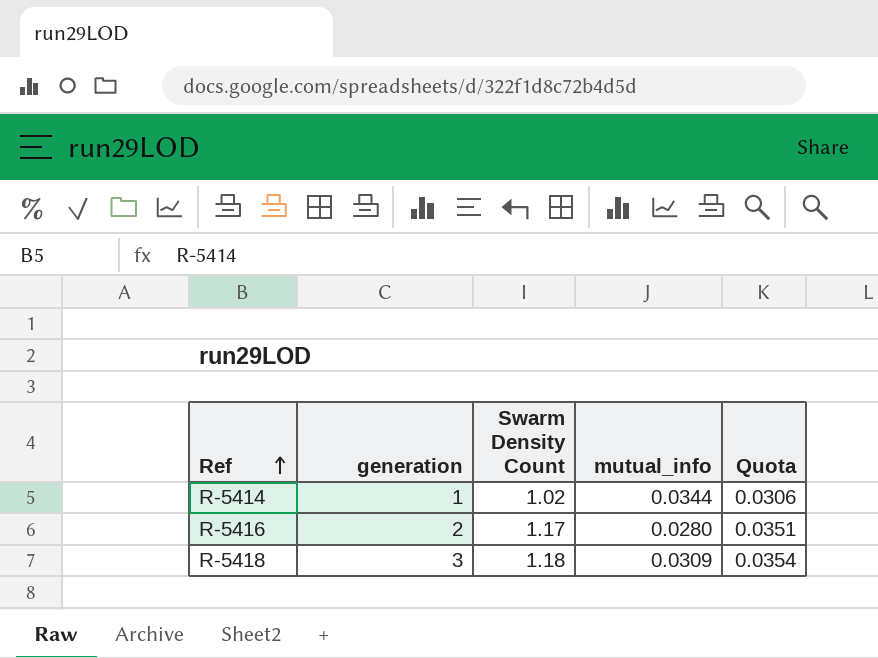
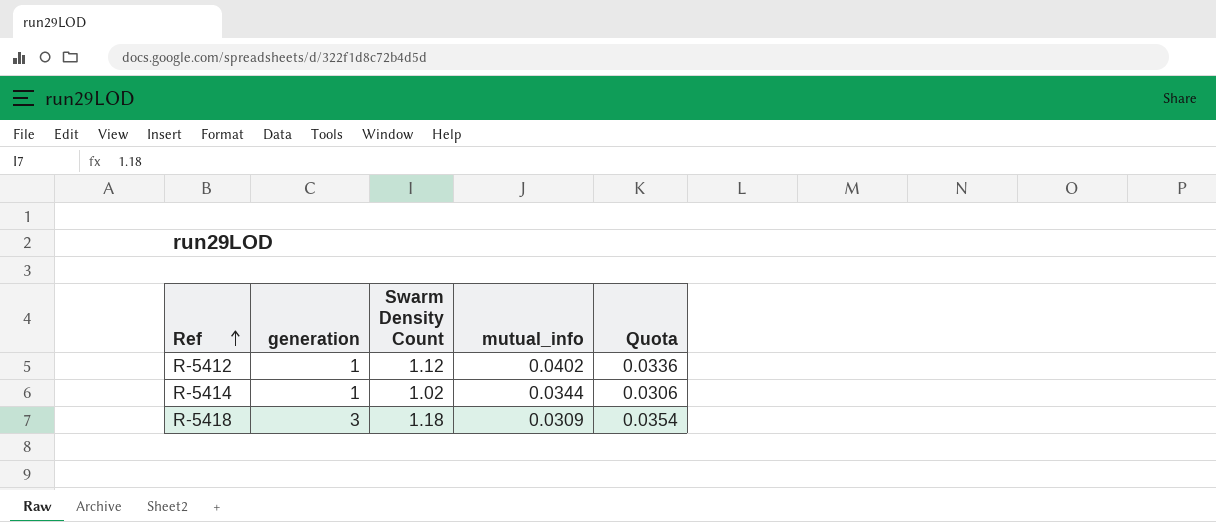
row R-5416: 2 | 1.17 | 0.0280 | 0.0351 -> none
row R-5412: none -> 1 | 1.12 | 0.0402 | 0.0336

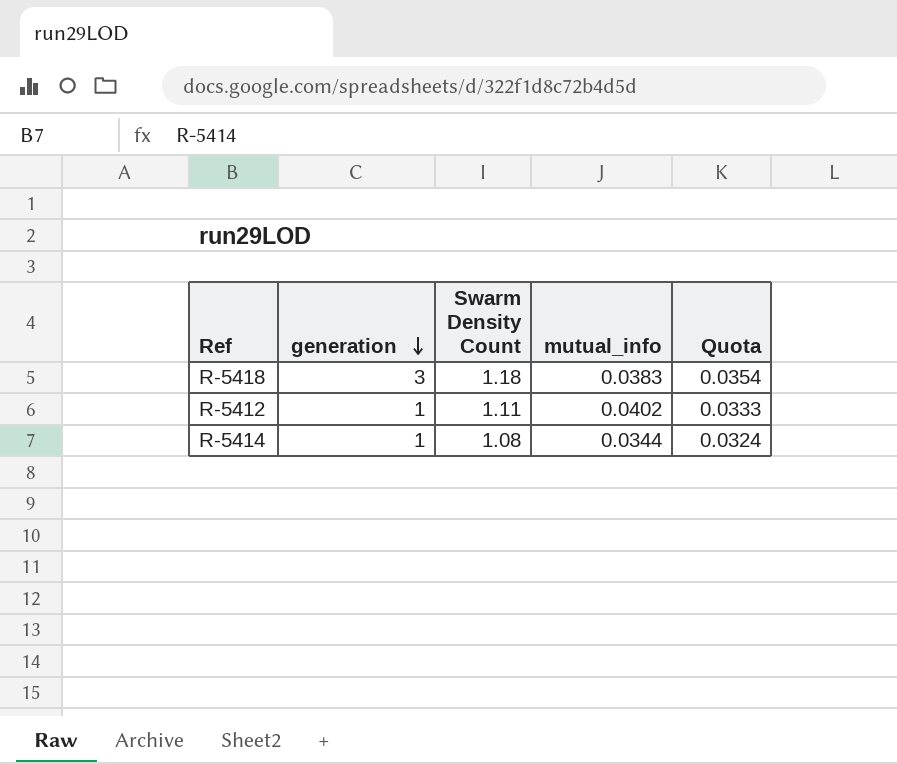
row order: Ref ascending -> generation descending
R-5418 | mutual_info: 0.0309 -> 0.0383
R-5412 | Swarm Density Count: 1.12 -> 1.11
R-5412 | Quota: 0.0336 -> 0.0333
R-5414 | Swarm Density Count: 1.02 -> 1.08
R-5414 | Quota: 0.0306 -> 0.0324

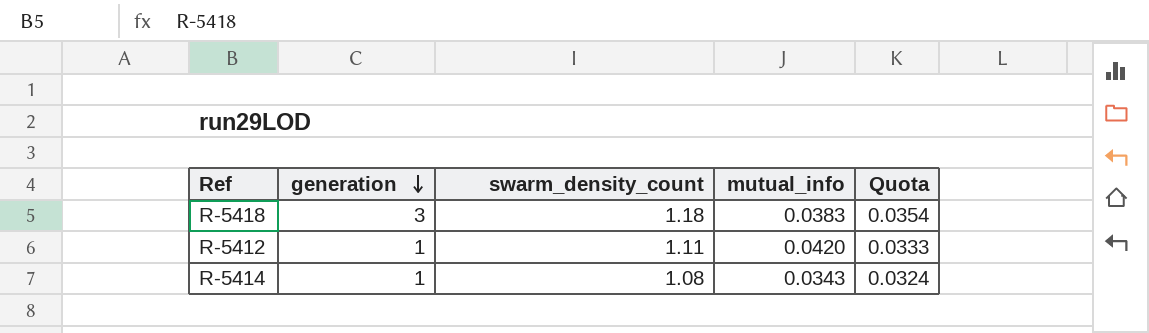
column name: Swarm Density Count -> swarm_density_count
R-5412 | mutual_info: 0.0402 -> 0.0420
R-5414 | mutual_info: 0.0344 -> 0.0343

